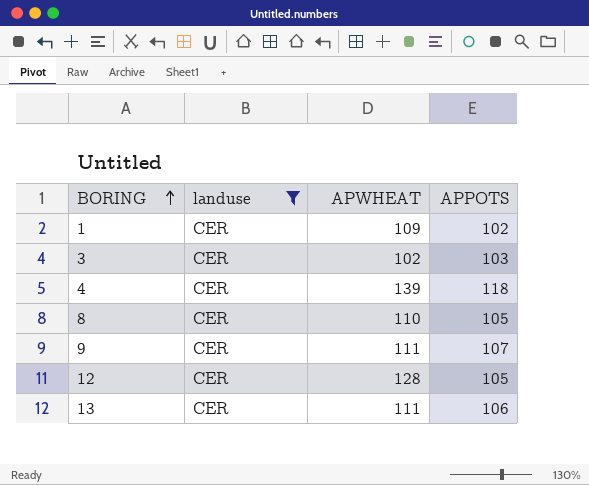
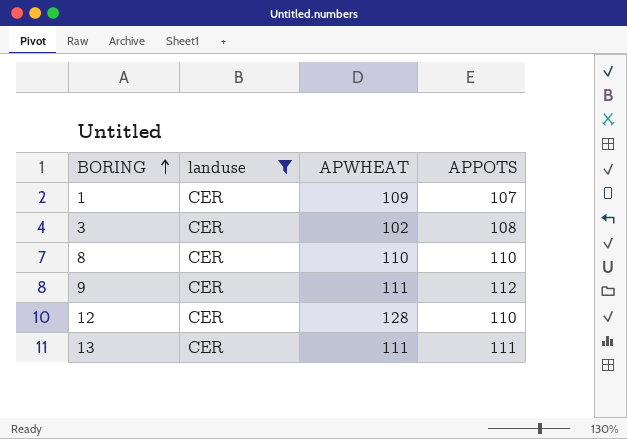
row 4: CER | 139 | 118 -> none
1 | APPOTS: 102 -> 107
3 | APPOTS: 103 -> 108
8 | APPOTS: 105 -> 110
9 | APPOTS: 107 -> 112
12 | APPOTS: 105 -> 110
13 | APPOTS: 106 -> 111

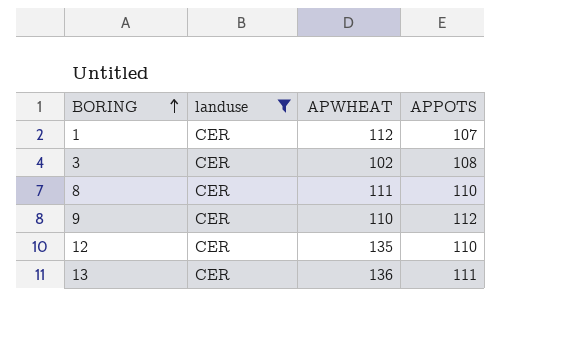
1 | APWHEAT: 109 -> 112
8 | APWHEAT: 110 -> 111
9 | APWHEAT: 111 -> 110
12 | APWHEAT: 128 -> 135
13 | APWHEAT: 111 -> 136

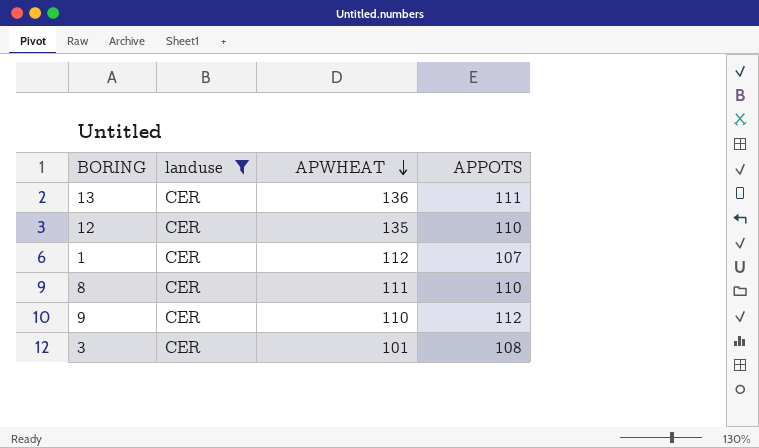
row order: BORING ascending -> APWHEAT descending
3 | APWHEAT: 102 -> 101

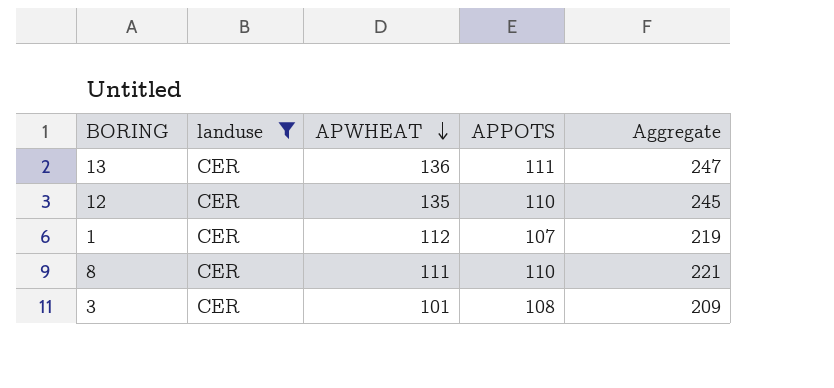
column Aggregate | formula: none -> [APWHEAT] + [APPOTS]
row 9: CER | 110 | 112 -> none

